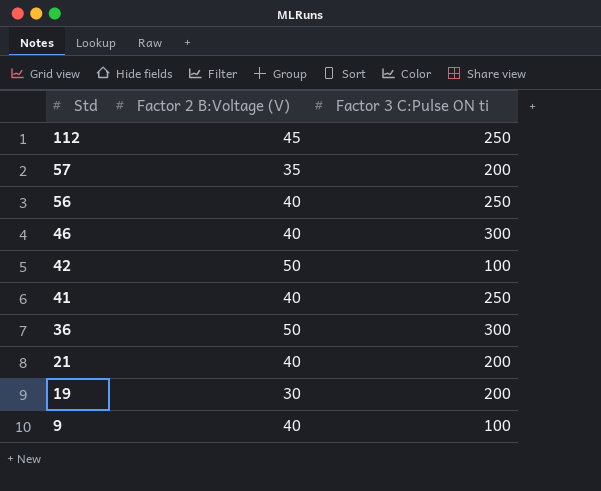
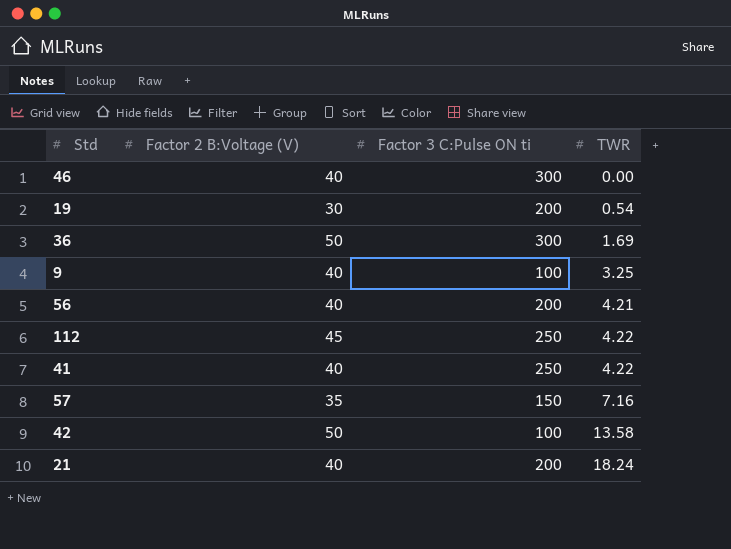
row order: Std descending -> TWR ascending
column TWR | position: none -> 4
56 | Factor 3 C:Pulse ON ti: 250 -> 200
57 | Factor 3 C:Pulse ON ti: 200 -> 150

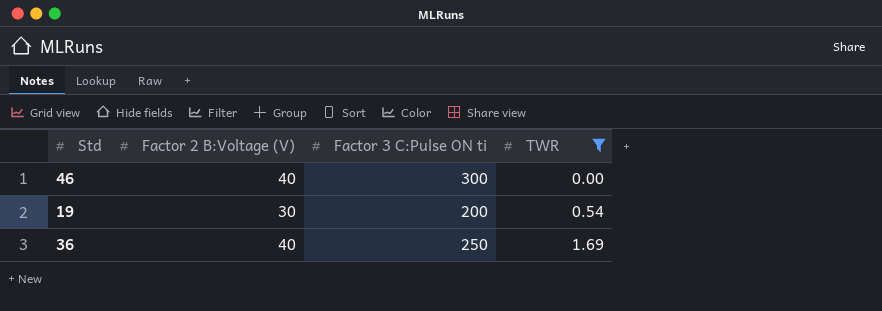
filter: none -> TWR <= 1.69
36 | Factor 2 B:Voltage (V): 50 -> 40
36 | Factor 3 C:Pulse ON ti: 300 -> 250

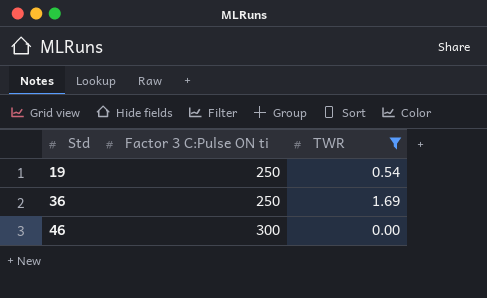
row order: TWR ascending -> Std ascending
column Factor 2 B:Voltage (V) | position: 2 -> none
19 | Factor 3 C:Pulse ON ti: 200 -> 250

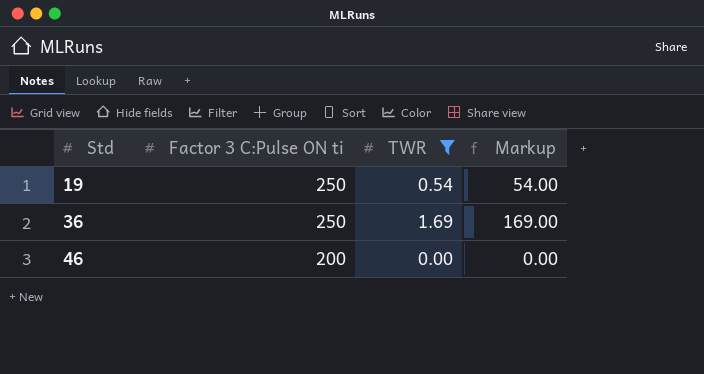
column Markup | formula: none -> [TWR] * 100
46 | Factor 3 C:Pulse ON ti: 300 -> 200

